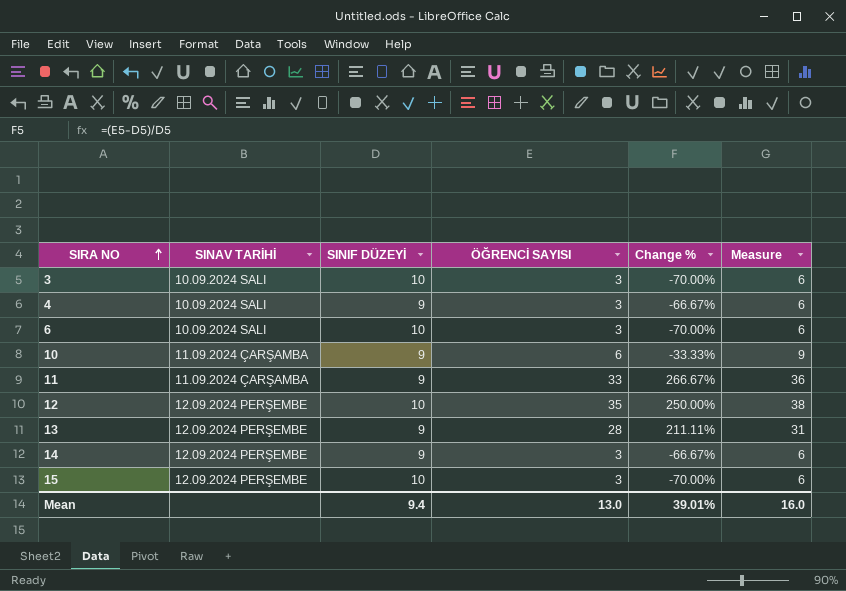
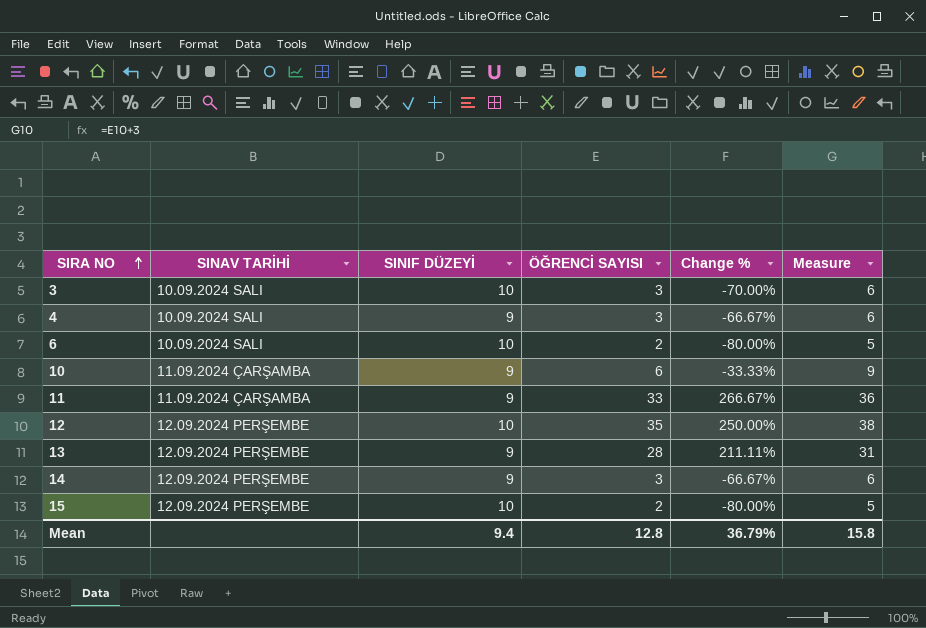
6 | ÖĞRENCİ SAYISI: 3 -> 2
6 | Change %: -70.00% -> -80.00%
6 | Measure: 6 -> 5
15 | ÖĞRENCİ SAYISI: 3 -> 2
15 | Change %: -70.00% -> -80.00%
15 | Measure: 6 -> 5
Mean | ÖĞRENCİ SAYISI: 13.0 -> 12.8
Mean | Change %: 39.01% -> 36.79%
Mean | Measure: 16.0 -> 15.8

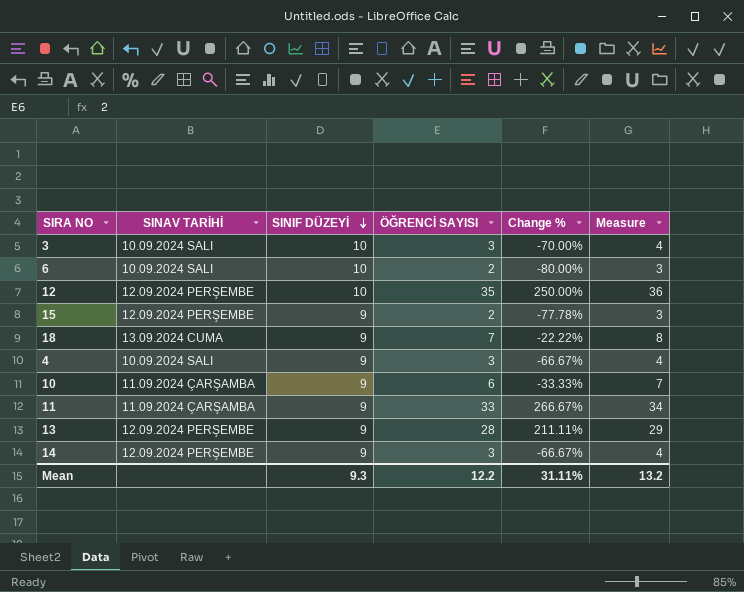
row order: SIRA NO ascending -> SINIF DÜZEYİ descending
column Measure | formula: [ÖĞRENCİ SAYISI] + 3 -> [ÖĞRENCİ SAYISI] + 1
15 | SINIF DÜZEYİ: 10 -> 9
15 | Change %: -80.00% -> -77.78%
row 18: none -> 13.09.2024 CUMA | 9 | 7 | -22.22% | 8
Mean | SINIF DÜZEYİ: 9.4 -> 9.3
Mean | ÖĞRENCİ SAYISI: 12.8 -> 12.2
Mean | Change %: 36.79% -> 31.11%
Mean | Measure: 15.8 -> 13.2

